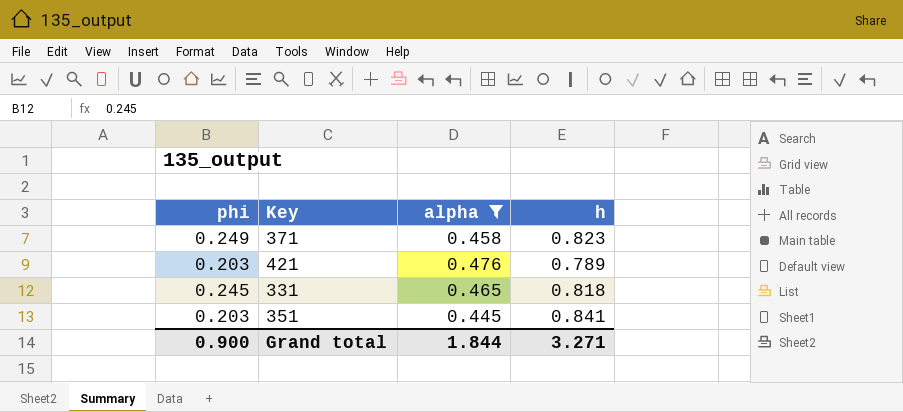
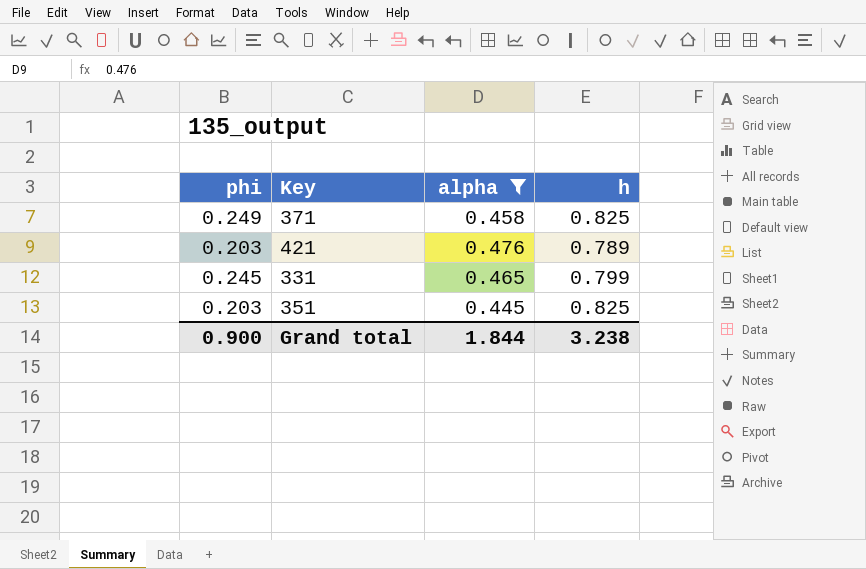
371 | h: 0.823 -> 0.825
331 | h: 0.818 -> 0.799
351 | h: 0.841 -> 0.825
Grand total | h: 3.271 -> 3.238

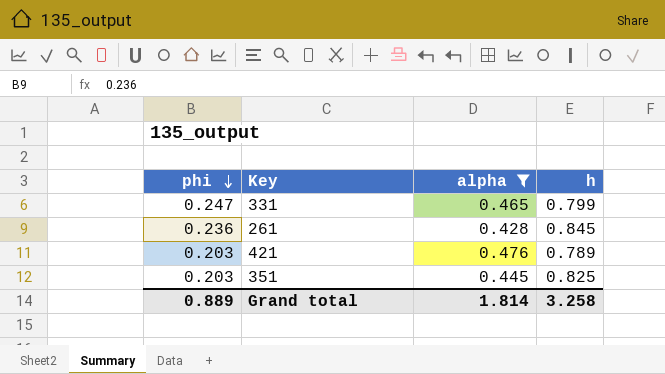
row order: none -> phi descending
row 371: 0.249 | 0.458 | 0.825 -> none
331 | phi: 0.245 -> 0.247
row 261: none -> 0.236 | 0.428 | 0.845
Grand total | phi: 0.900 -> 0.889
Grand total | alpha: 1.844 -> 1.814
Grand total | h: 3.238 -> 3.258

